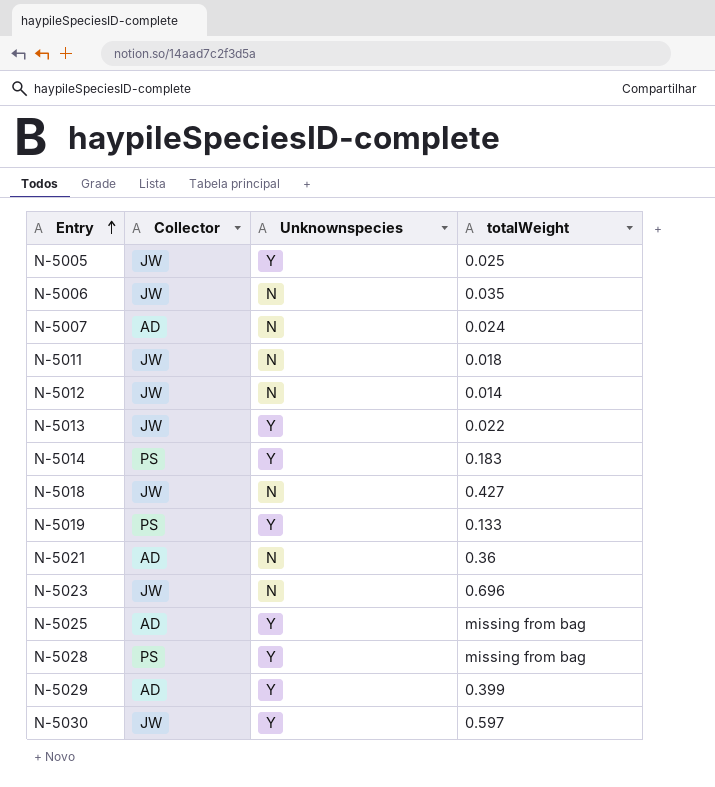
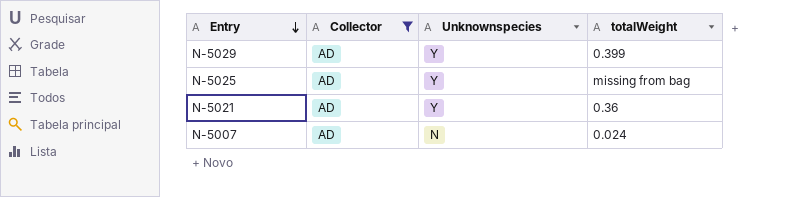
filter: none -> Collector = AD
row order: Entry ascending -> Entry descending
N-5021 | Unknownspecies: N -> Y

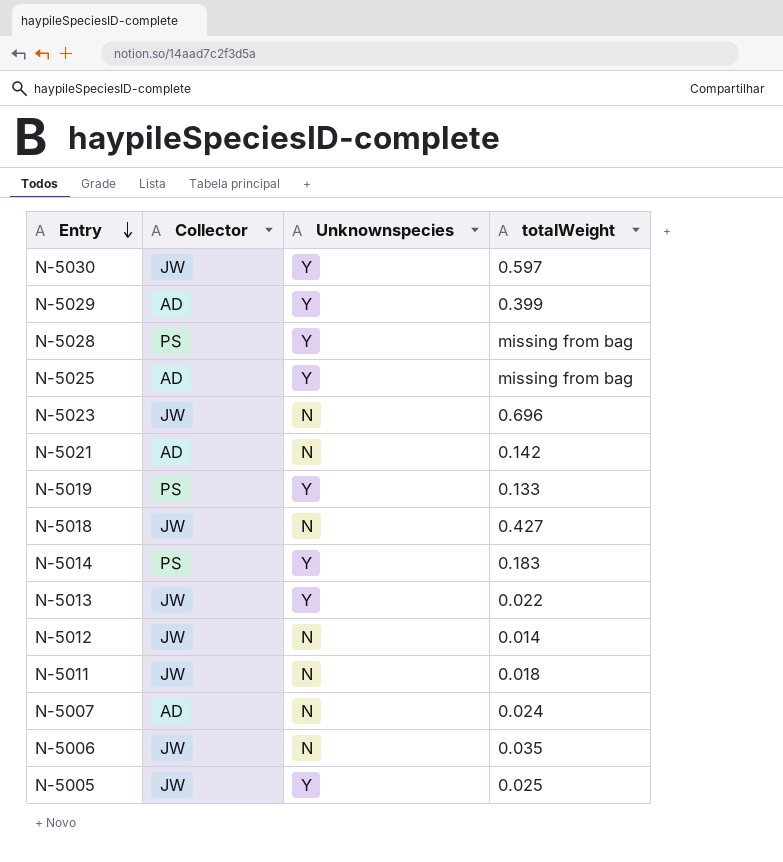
filter: Collector = AD -> none
N-5021 | Unknownspecies: Y -> N
N-5021 | totalWeight: 0.36 -> 0.142

